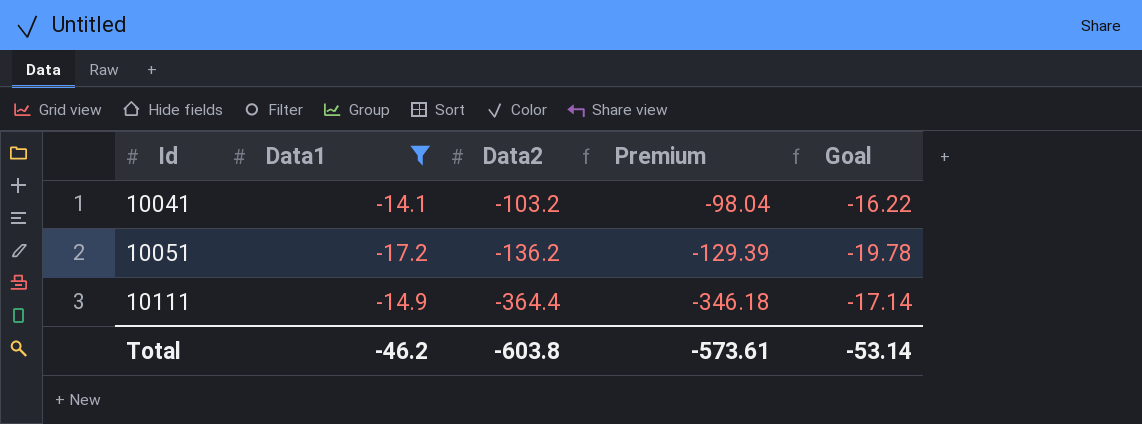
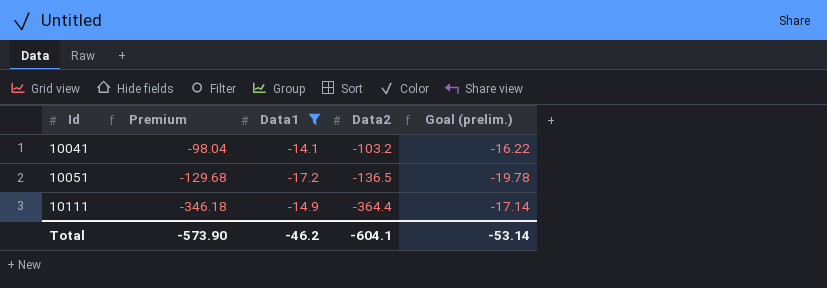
column Premium | position: 4 -> 2
column name: Goal -> Goal (prelim.)
10051 | Premium: -129.39 -> -129.68
10051 | Data2: -136.2 -> -136.5
Total | Premium: -573.61 -> -573.90
Total | Data2: -603.8 -> -604.1

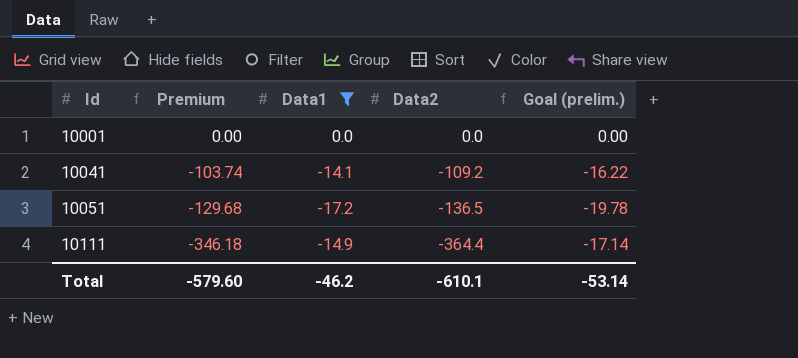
row 10001: none -> 0.00 | 0.0 | 0.0 | 0.00
10041 | Premium: -98.04 -> -103.74
10041 | Data2: -103.2 -> -109.2
Total | Premium: -573.90 -> -579.60
Total | Data2: -604.1 -> -610.1

